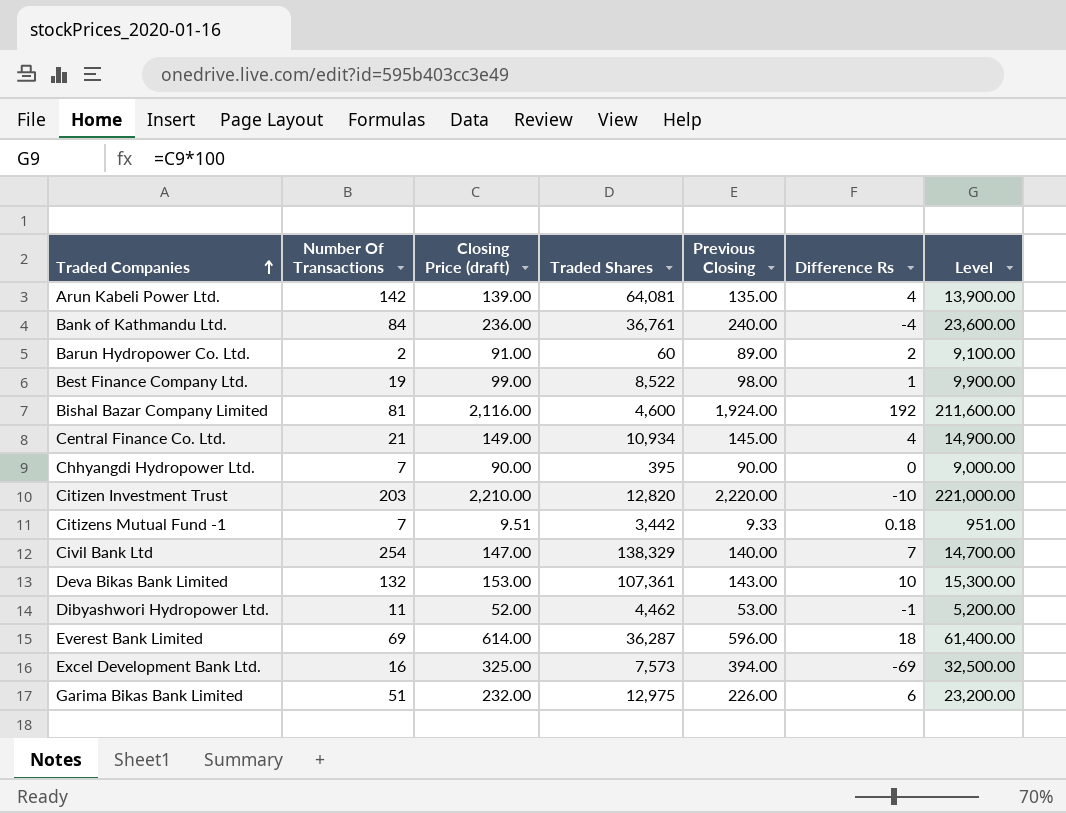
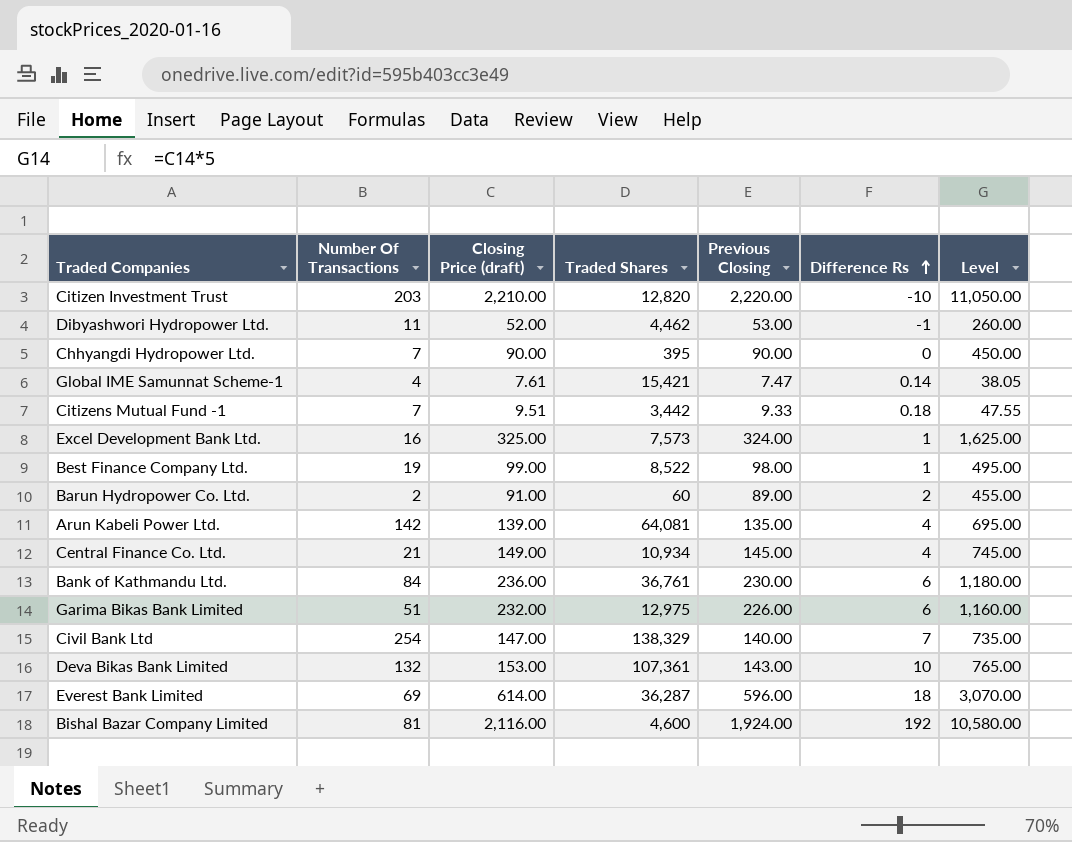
row order: Traded Companies ascending -> Difference Rs ascending
column Level | formula: [Closing Price (draft)] * 100 -> [Closing Price (draft)] * 5
row Global IME Samunnat Scheme-1: none -> 4 | 7.61 | 15,421 | 7.47 | 0.14 | 38.05
Excel Development Bank Ltd. | Previous Closing: 394.00 -> 324.00
Excel Development Bank Ltd. | Difference Rs: -69 -> 1
Bank of Kathmandu Ltd. | Previous Closing: 240.00 -> 230.00
Bank of Kathmandu Ltd. | Difference Rs: -4 -> 6

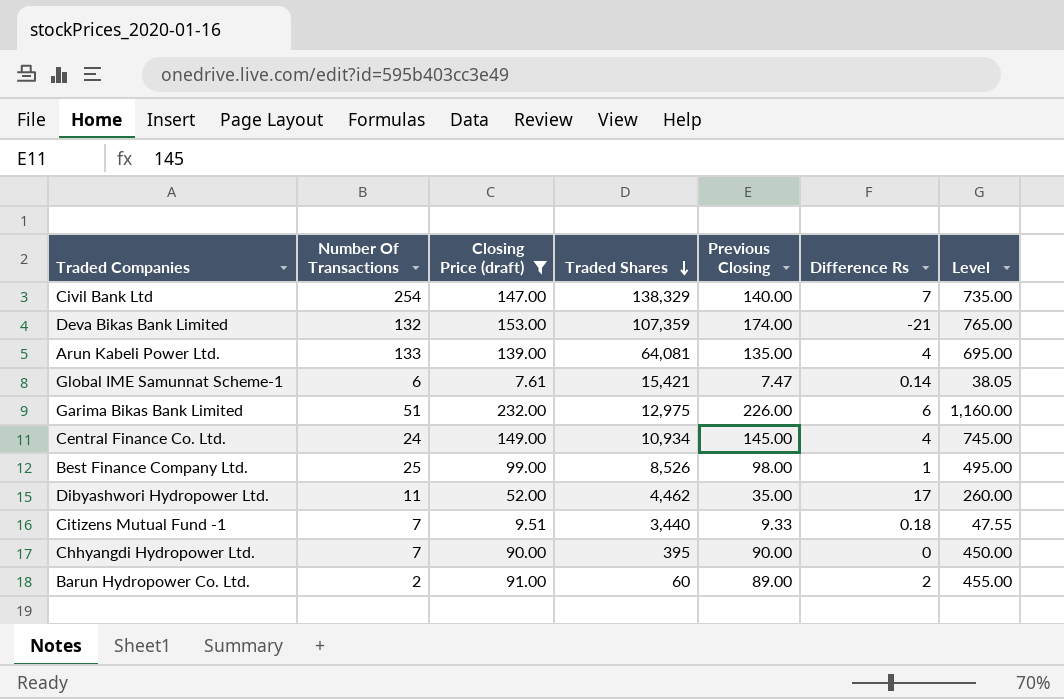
filter: none -> Closing Price (draft) <= 232.00
row order: Difference Rs ascending -> Traded Shares descending
Deva Bikas Bank Limited | Traded Shares: 107,361 -> 107,359
Deva Bikas Bank Limited | Previous Closing: 143.00 -> 174.00
Deva Bikas Bank Limited | Difference Rs: 10 -> -21
Arun Kabeli Power Ltd. | Number Of Transactions: 142 -> 133
Global IME Samunnat Scheme-1 | Number Of Transactions: 4 -> 6
Central Finance Co. Ltd. | Number Of Transactions: 21 -> 24
Best Finance Company Ltd. | Number Of Transactions: 19 -> 25
Best Finance Company Ltd. | Traded Shares: 8,522 -> 8,526
Dibyashwori Hydropower Ltd. | Previous Closing: 53.00 -> 35.00
Dibyashwori Hydropower Ltd. | Difference Rs: -1 -> 17
Citizens Mutual Fund -1 | Traded Shares: 3,442 -> 3,440

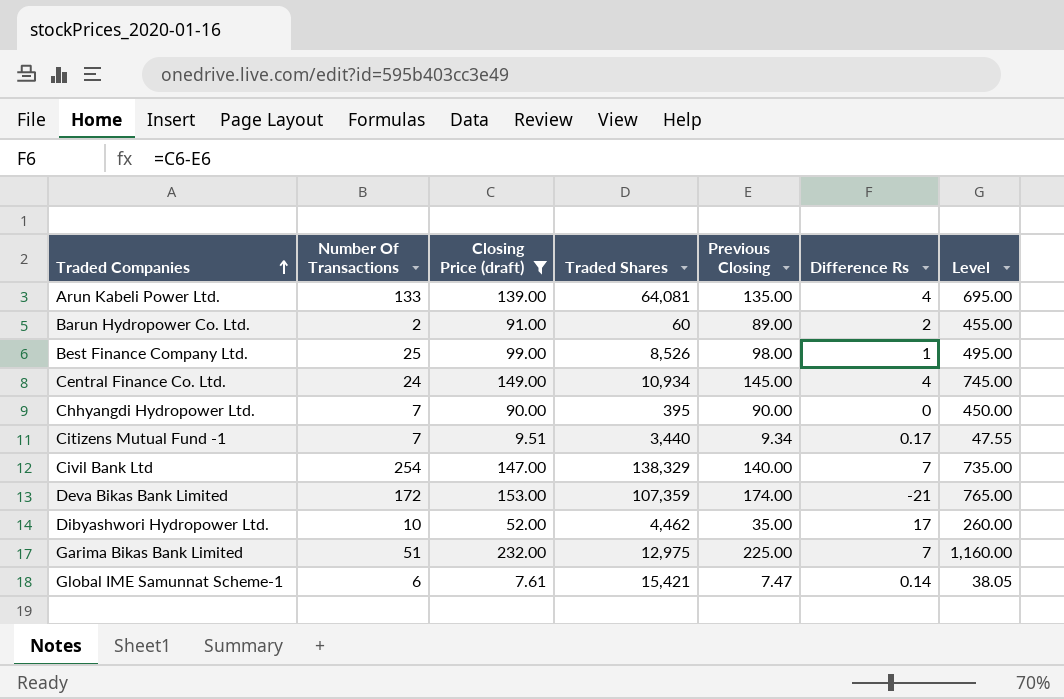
row order: Traded Shares descending -> Traded Companies ascending
Citizens Mutual Fund -1 | Previous Closing: 9.33 -> 9.34
Citizens Mutual Fund -1 | Difference Rs: 0.18 -> 0.17
Deva Bikas Bank Limited | Number Of Transactions: 132 -> 172
Dibyashwori Hydropower Ltd. | Number Of Transactions: 11 -> 10
Garima Bikas Bank Limited | Previous Closing: 226.00 -> 225.00
Garima Bikas Bank Limited | Difference Rs: 6 -> 7

